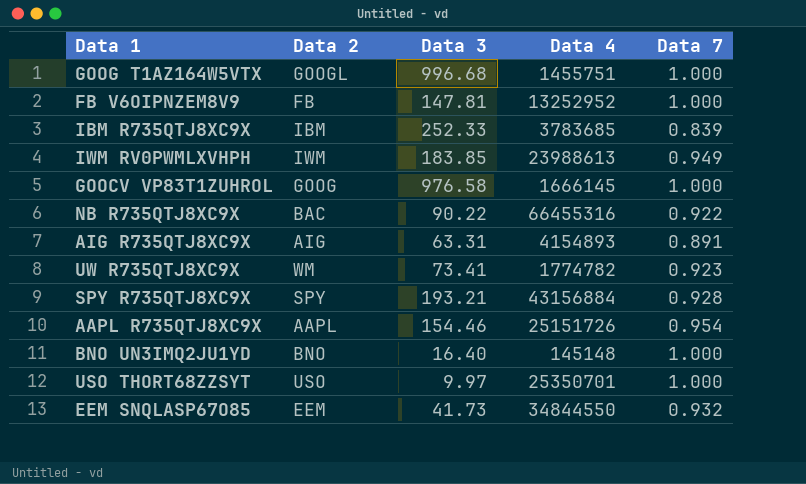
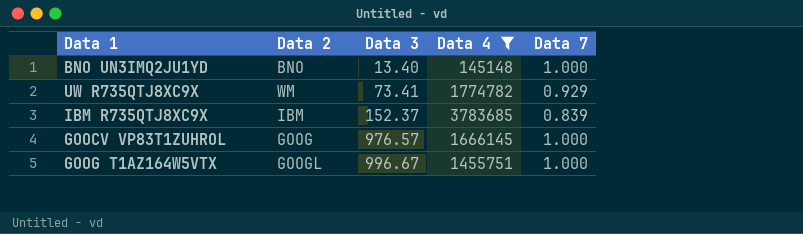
filter: none -> Data 4 <= 3783685
row order: none -> Data 3 ascending
BNO UN3IMQ2JU1YD | Data 3: 16.40 -> 13.40
UW R735QTJ8XC9X | Data 7: 0.923 -> 0.929
IBM R735QTJ8XC9X | Data 3: 252.33 -> 152.37
GOOCV VP83T1ZUHROL | Data 3: 976.58 -> 976.57
GOOG T1AZ164W5VTX | Data 3: 996.68 -> 996.67

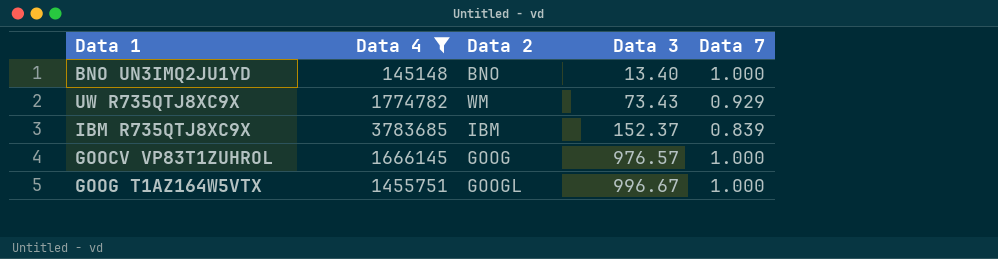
column Data 4 | position: 4 -> 2
UW R735QTJ8XC9X | Data 3: 73.41 -> 73.43

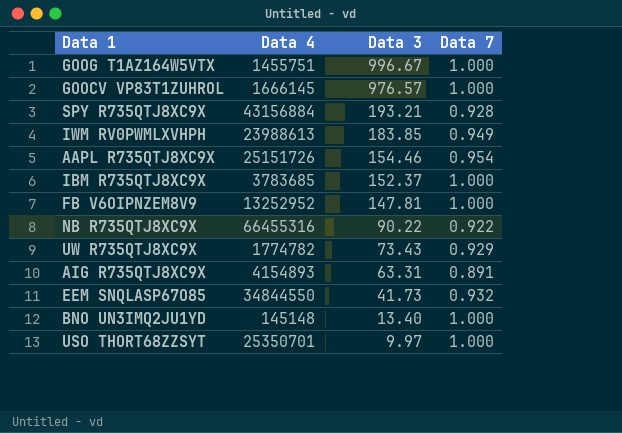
filter: Data 4 <= 3783685 -> none
row order: Data 3 ascending -> Data 3 descending
column Data 2 | position: 3 -> none
IBM R735QTJ8XC9X | Data 7: 0.839 -> 1.000

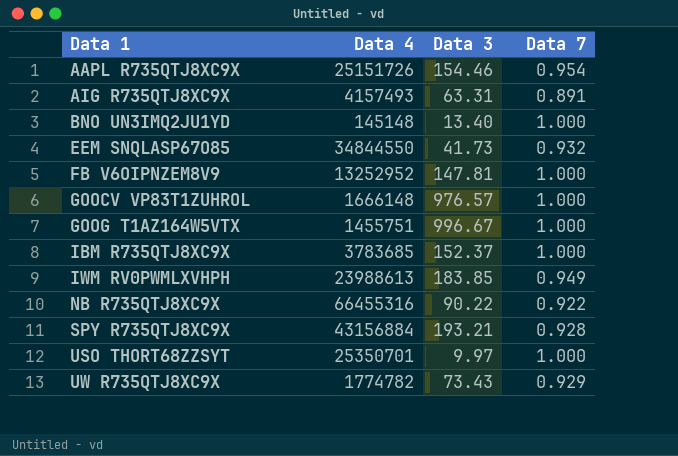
row order: Data 3 descending -> Data 1 ascending
AIG R735QTJ8XC9X | Data 4: 4154893 -> 4157493
GOOCV VP83T1ZUHROL | Data 4: 1666145 -> 1666148

